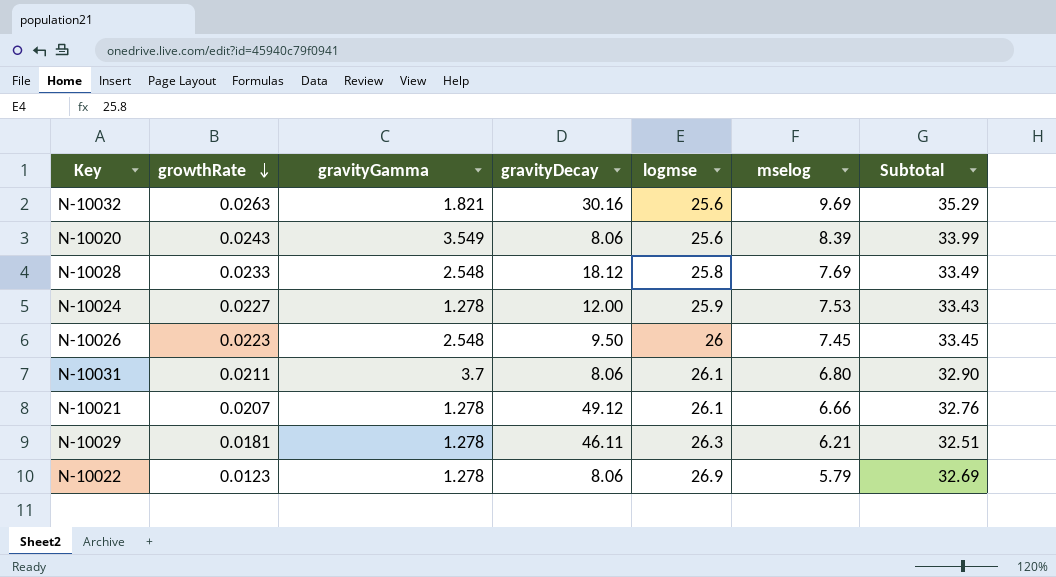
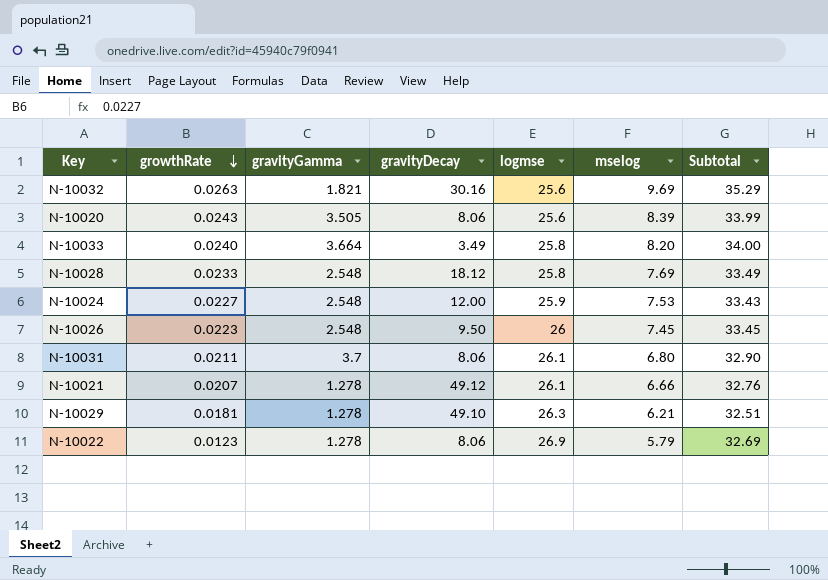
N-10020 | gravityGamma: 3.549 -> 3.505
row N-10033: none -> 0.0240 | 3.664 | 3.49 | 25.8 | 8.20 | 34.00
N-10024 | gravityGamma: 1.278 -> 2.548
N-10029 | gravityDecay: 46.11 -> 49.10

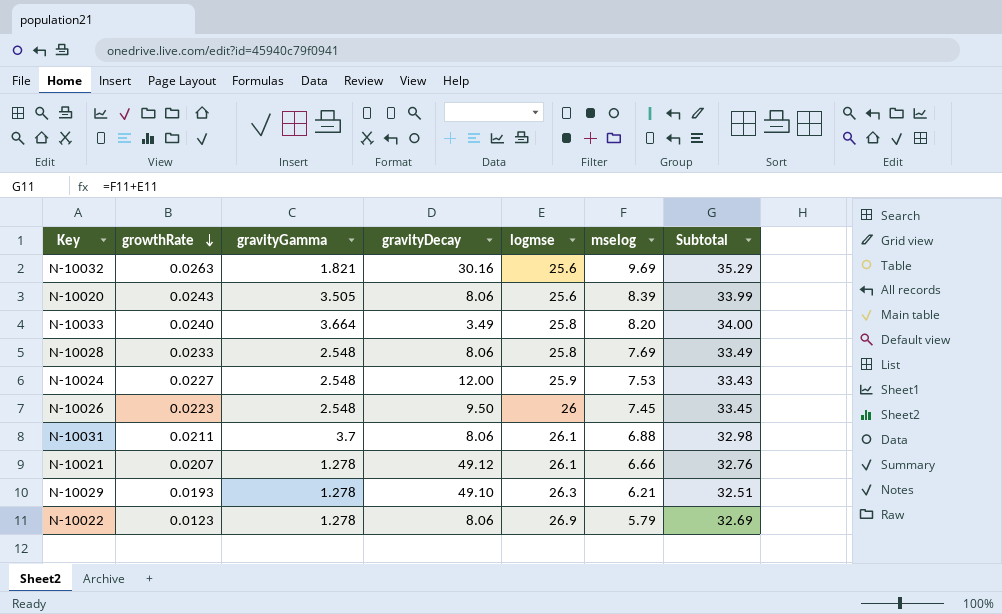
N-10028 | gravityDecay: 18.12 -> 8.06
N-10031 | mselog: 6.80 -> 6.88
N-10031 | Subtotal: 32.90 -> 32.98
N-10029 | growthRate: 0.0181 -> 0.0193

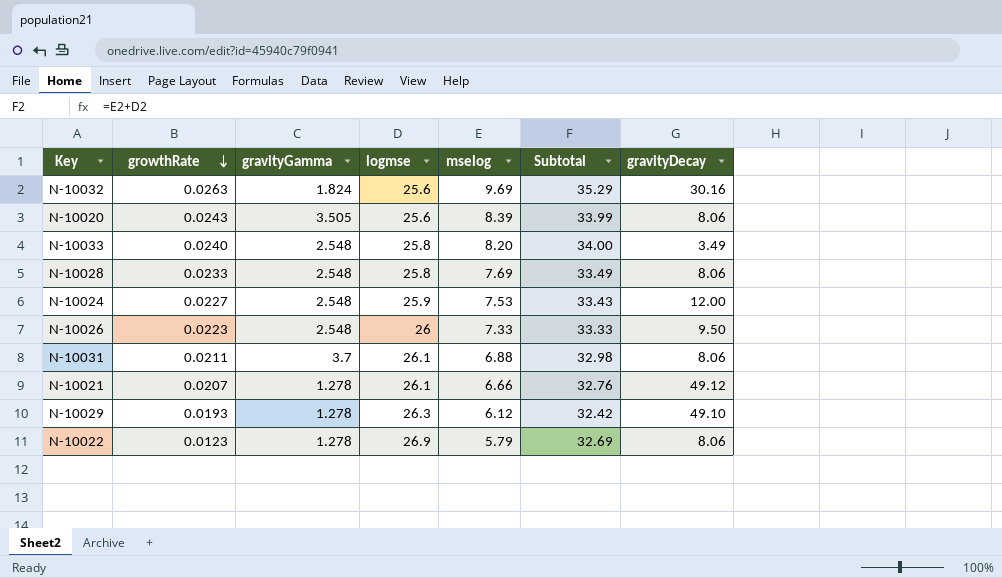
column gravityDecay | position: 4 -> 7
N-10032 | gravityGamma: 1.821 -> 1.824
N-10033 | gravityGamma: 3.664 -> 2.548
N-10026 | mselog: 7.45 -> 7.33
N-10026 | Subtotal: 33.45 -> 33.33
N-10029 | mselog: 6.21 -> 6.12
N-10029 | Subtotal: 32.51 -> 32.42

